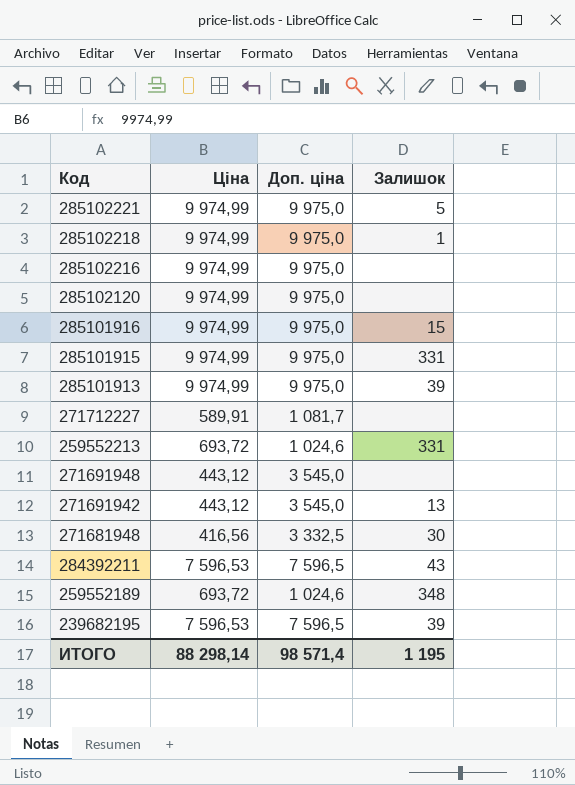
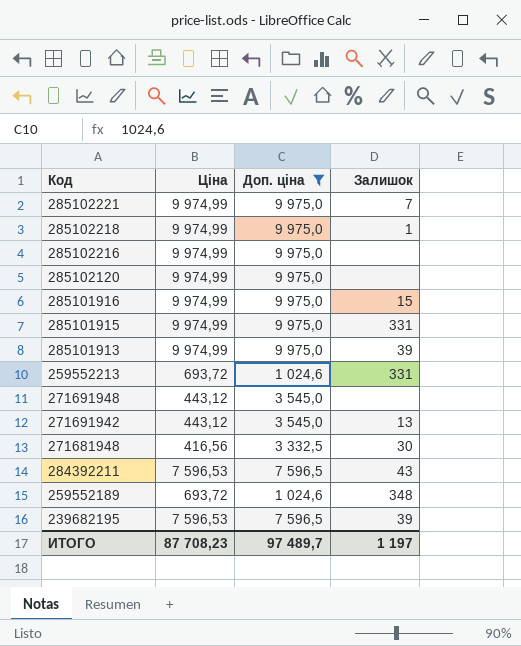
filter: none -> Доп. ціна != 1 081,7
285102221 | Залишок: 5 -> 7
ИТОГО | Ціна: 88 298,14 -> 87 708,23
ИТОГО | Доп. ціна: 98 571,4 -> 97 489,7
ИТОГО | Залишок: 1 195 -> 1 197

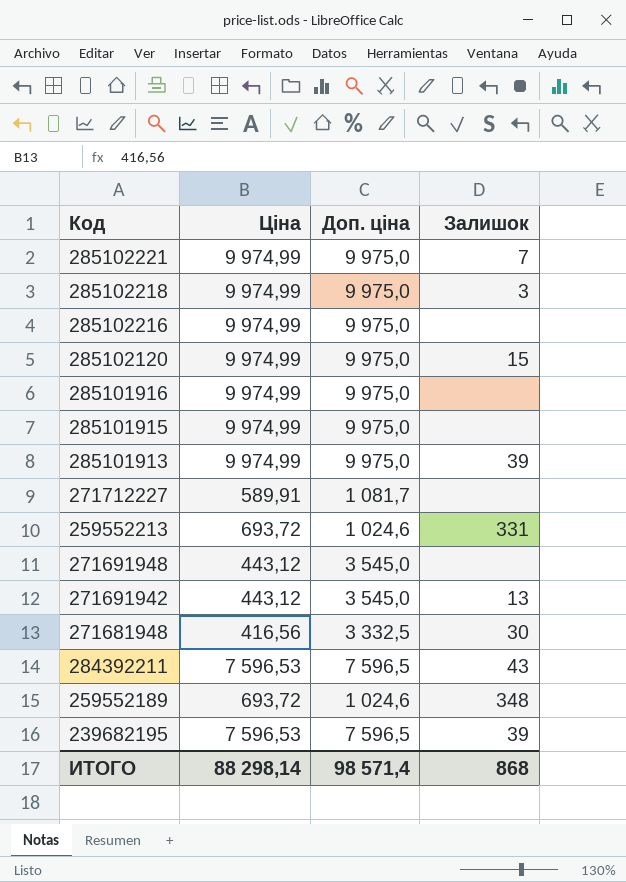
filter: Доп. ціна != 1 081,7 -> none
285102218 | Залишок: 1 -> 3
285102120 | Залишок: none -> 15
285101916 | Залишок: 15 -> none
285101915 | Залишок: 331 -> none
ИТОГО | Ціна: 87 708,23 -> 88 298,14
ИТОГО | Доп. ціна: 97 489,7 -> 98 571,4
ИТОГО | Залишок: 1 197 -> 868

